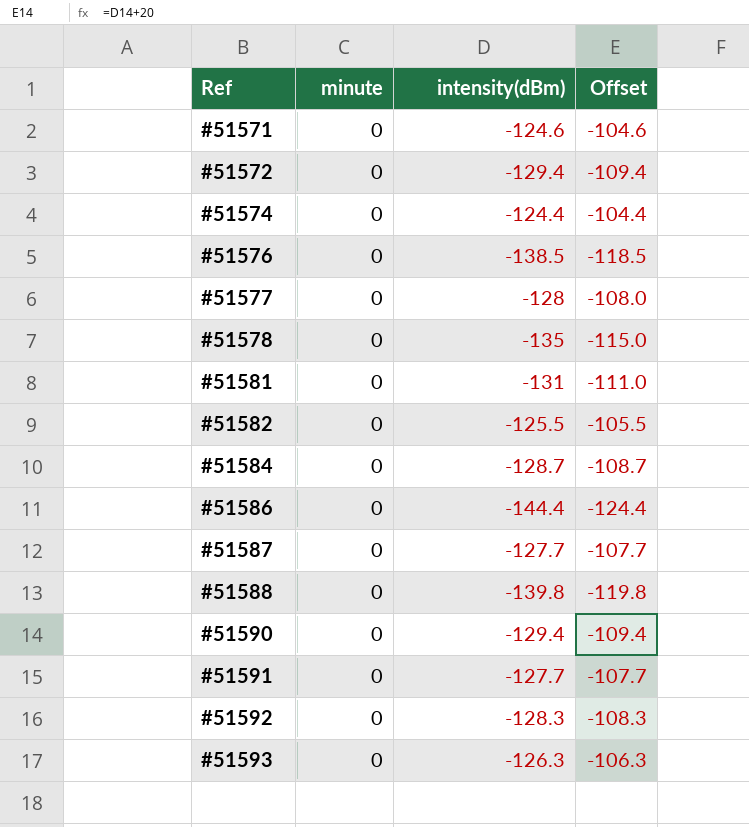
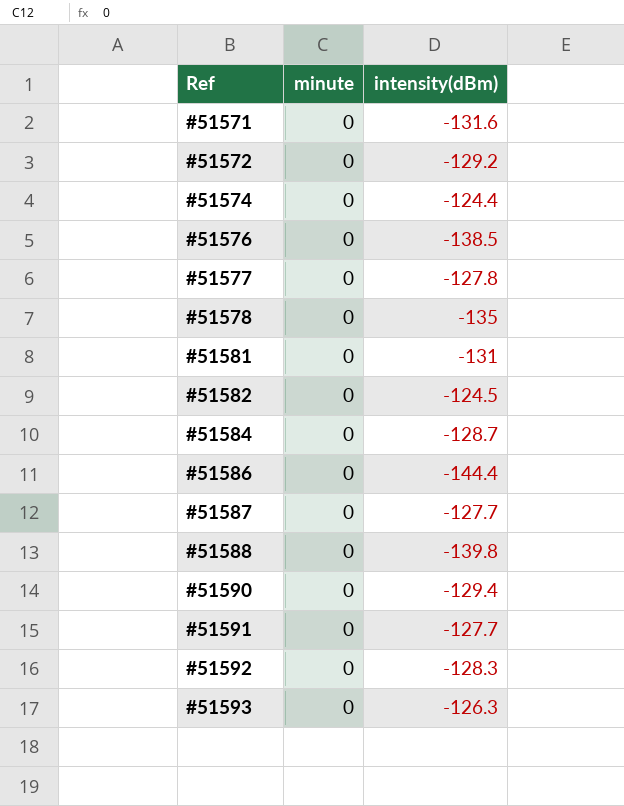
column Offset | formula: [intensity(dBm)] + 20 -> none
#51571 | intensity(dBm): -124.6 -> -131.6
#51572 | intensity(dBm): -129.4 -> -129.2
#51577 | intensity(dBm): -128 -> -127.8
#51582 | intensity(dBm): -125.5 -> -124.5

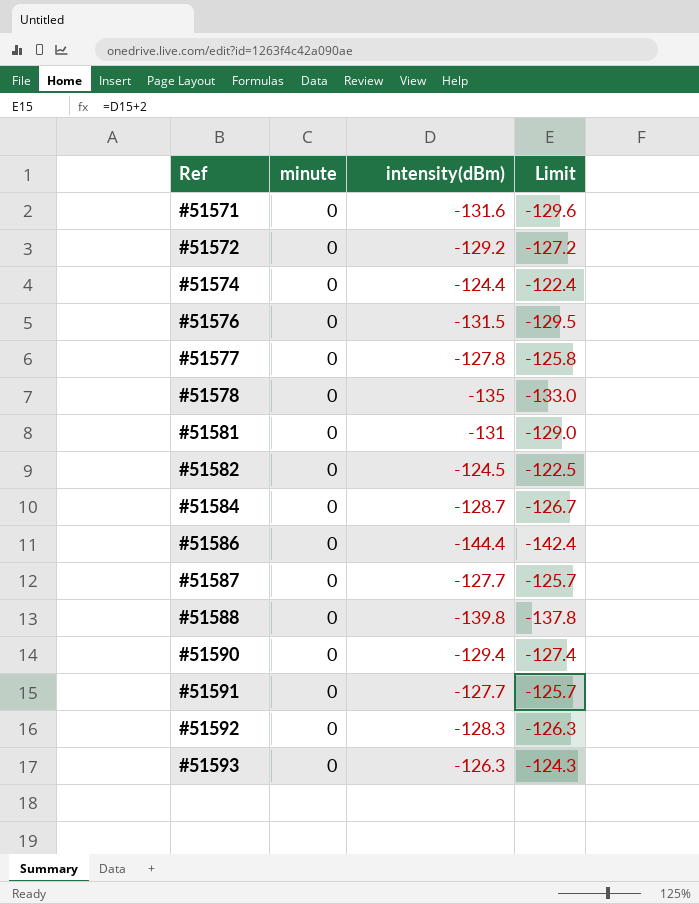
column Limit | formula: none -> [intensity(dBm)] + 2
#51576 | intensity(dBm): -138.5 -> -131.5

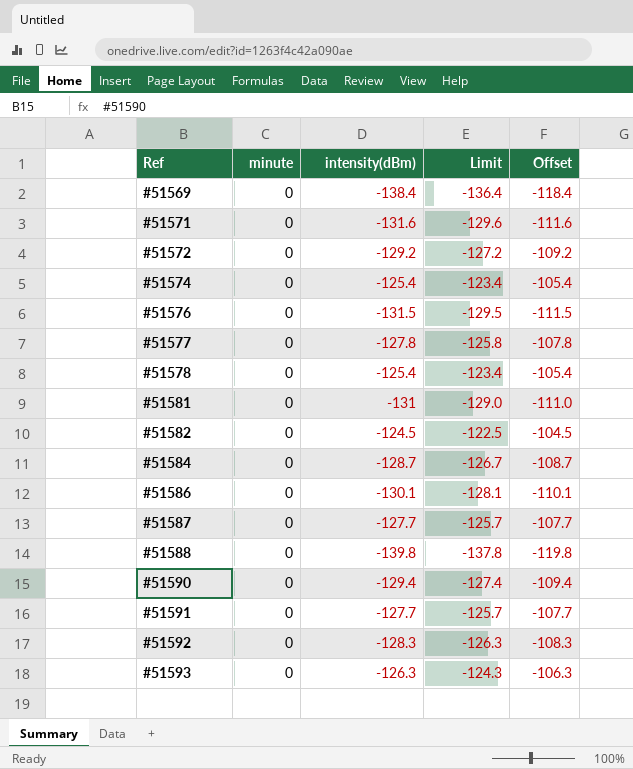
column Offset | formula: none -> [intensity(dBm)] + 20
row #51569: none -> 0 | -138.4 | -136.4 | -118.4
#51574 | intensity(dBm): -124.4 -> -125.4
#51574 | Limit: -122.4 -> -123.4
#51578 | intensity(dBm): -135 -> -125.4
#51578 | Limit: -133.0 -> -123.4
#51586 | intensity(dBm): -144.4 -> -130.1
#51586 | Limit: -142.4 -> -128.1

